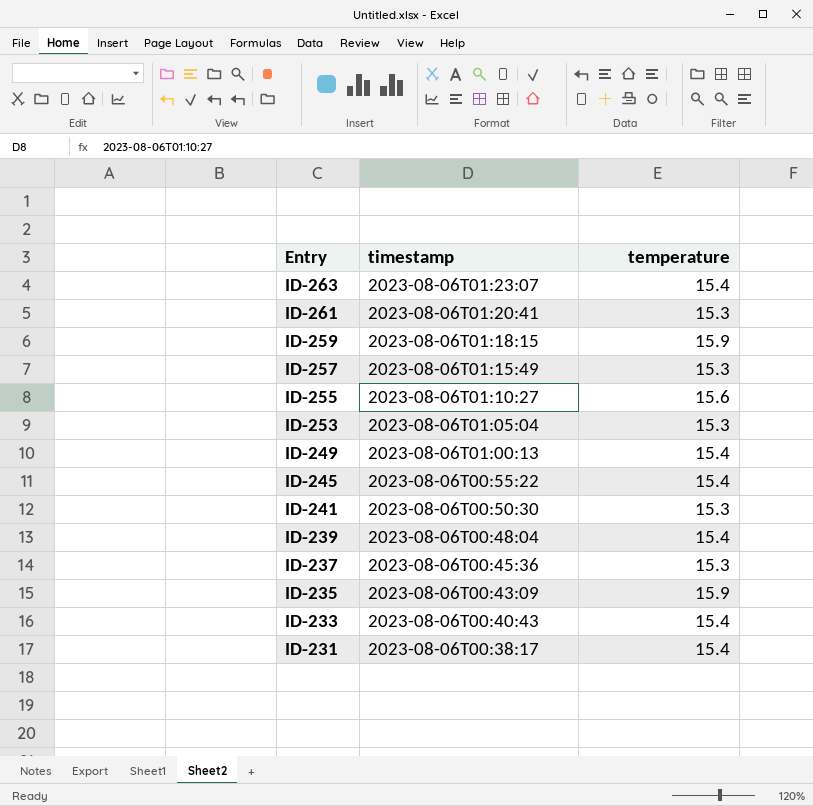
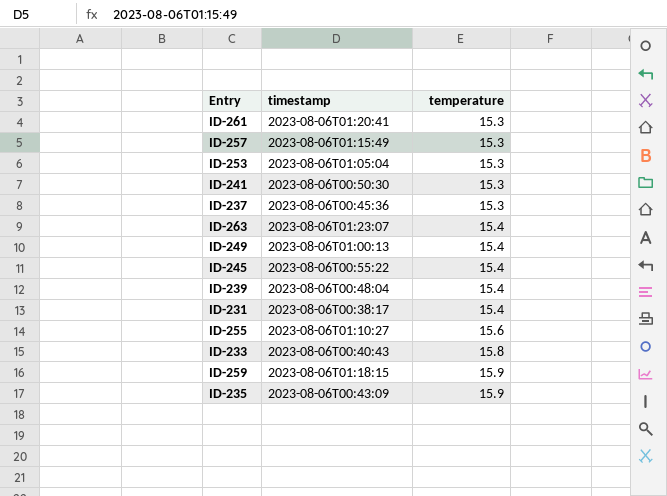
row order: Entry descending -> temperature ascending
ID-233 | temperature: 15.4 -> 15.8

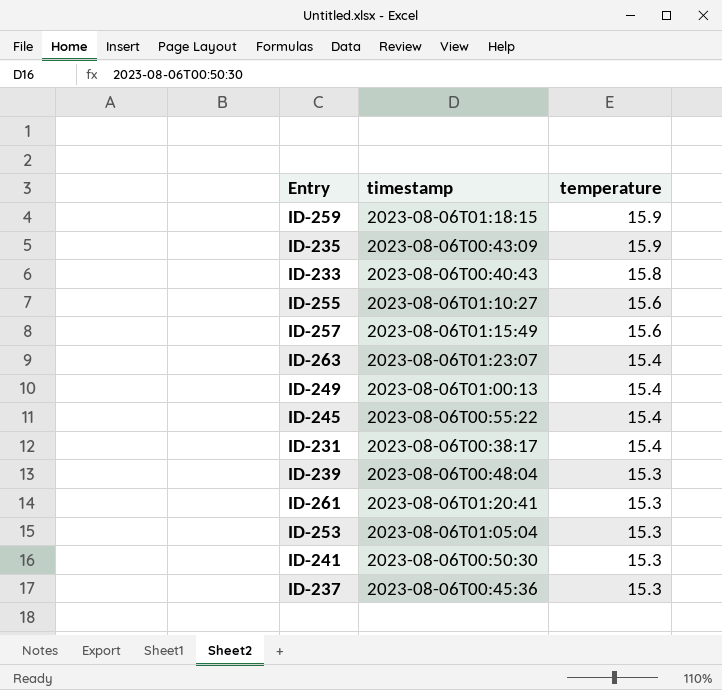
row order: temperature ascending -> temperature descending
ID-257 | temperature: 15.3 -> 15.6
ID-239 | temperature: 15.4 -> 15.3

